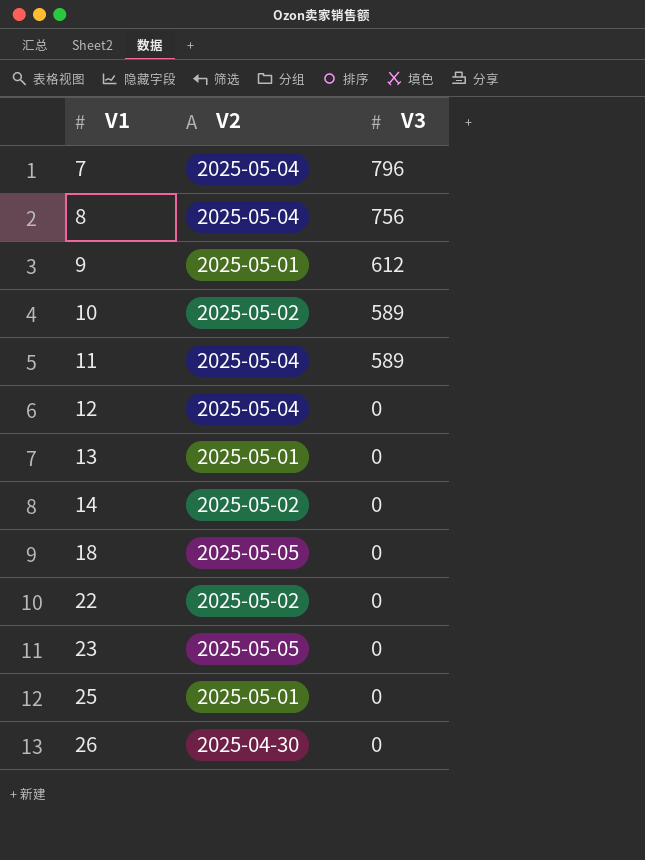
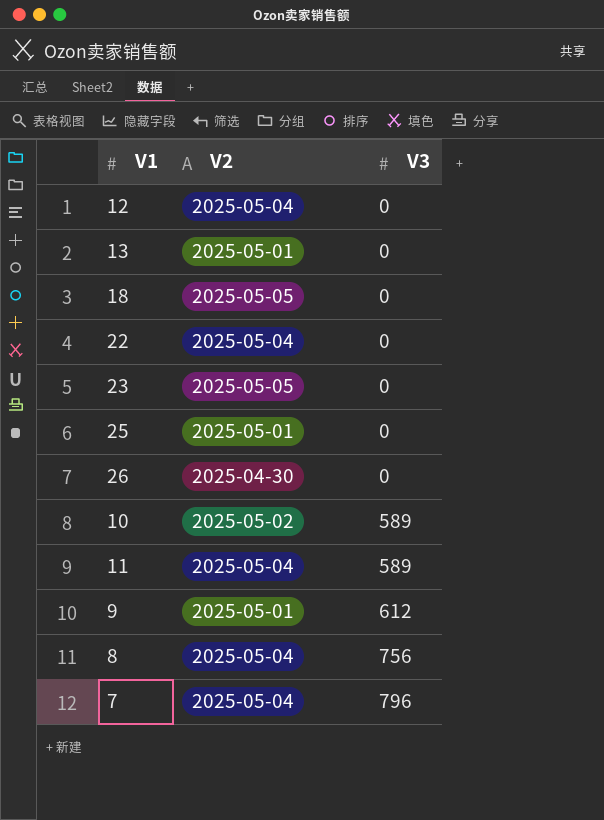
row order: V1 ascending -> V3 ascending
row 14: 2025-05-02 | 0 -> none
22 | V2: 2025-05-02 -> 2025-05-04

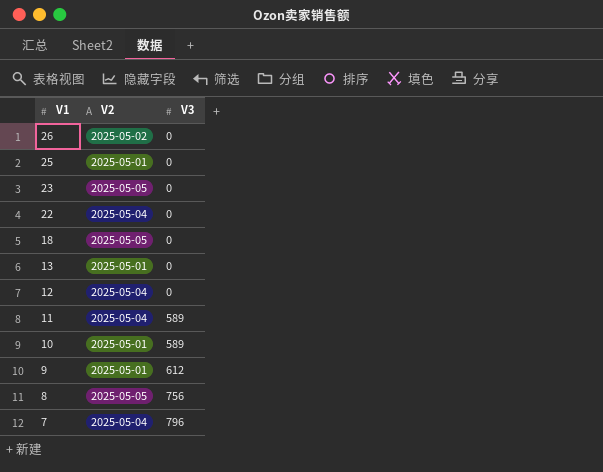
row order: V3 ascending -> V1 descending
26 | V2: 2025-04-30 -> 2025-05-02
10 | V2: 2025-05-02 -> 2025-05-01
8 | V2: 2025-05-04 -> 2025-05-05

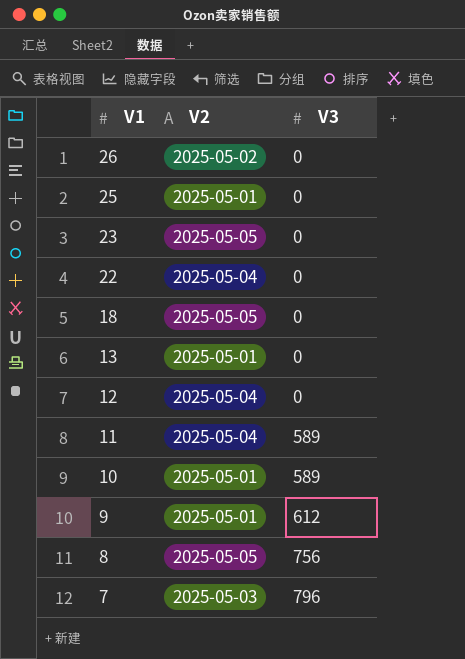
7 | V2: 2025-05-04 -> 2025-05-03

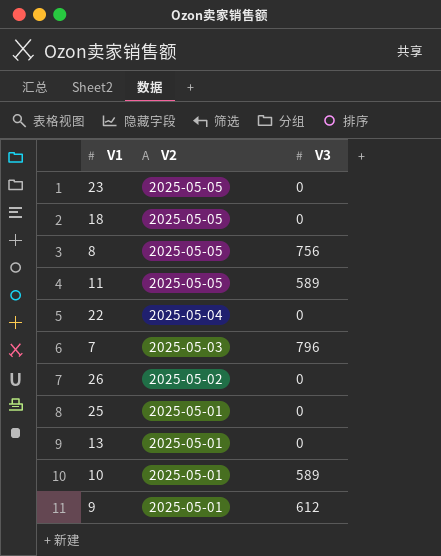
row order: V1 descending -> V2 descending
row 12: 2025-05-04 | 0 -> none
11 | V2: 2025-05-04 -> 2025-05-05

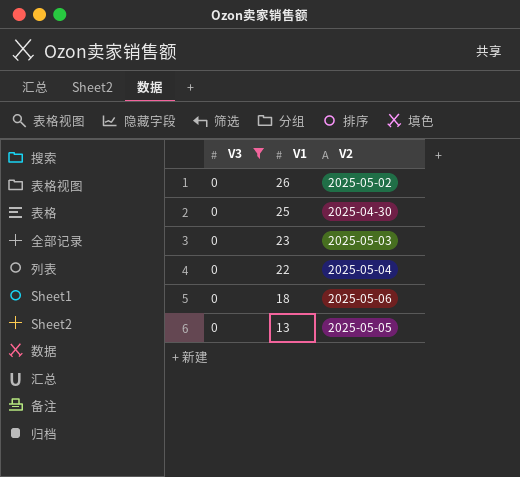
filter: none -> V3 = 0
row order: V2 descending -> V1 descending
column V3 | position: 3 -> 1
25 | V2: 2025-05-01 -> 2025-04-30
23 | V2: 2025-05-05 -> 2025-05-03
18 | V2: 2025-05-05 -> 2025-05-06
13 | V2: 2025-05-01 -> 2025-05-05

